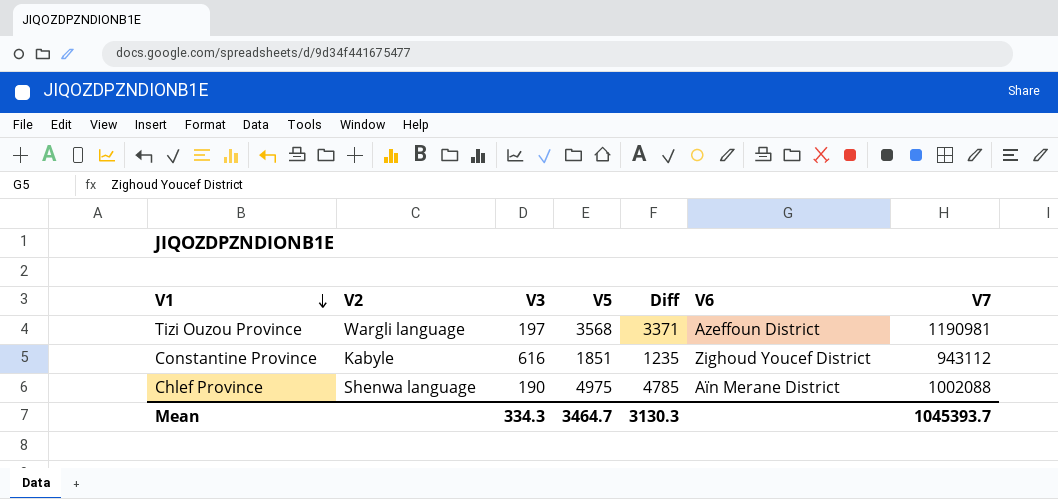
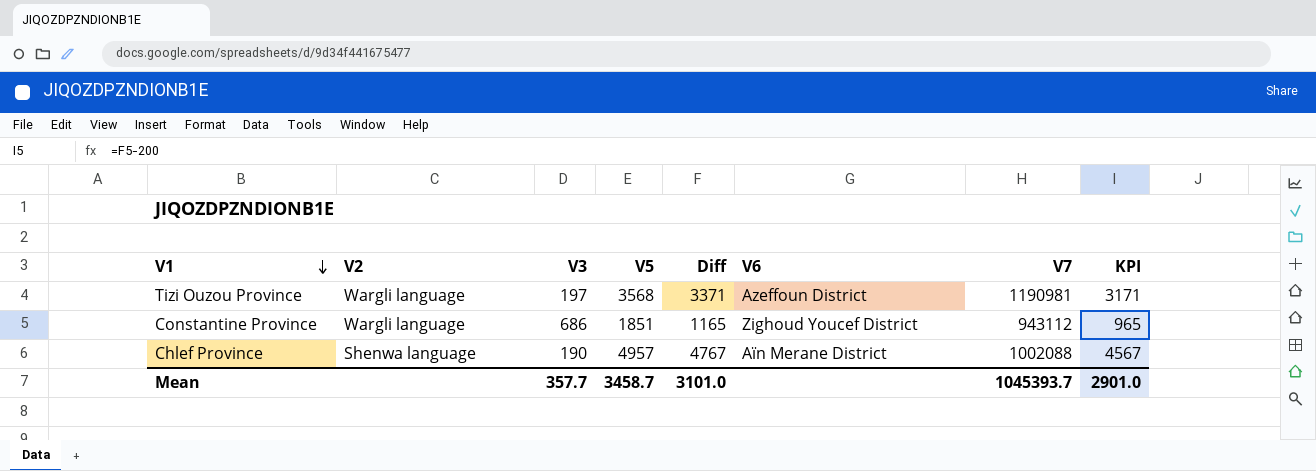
column KPI | formula: none -> [Diff] - 200
Constantine Province | V2: Kabyle -> Wargli language
Constantine Province | V3: 616 -> 686
Constantine Province | Diff: 1235 -> 1165
Chlef Province | V5: 4975 -> 4957
Chlef Province | Diff: 4785 -> 4767
Mean | V3: 334.3 -> 357.7
Mean | V5: 3464.7 -> 3458.7
Mean | Diff: 3130.3 -> 3101.0

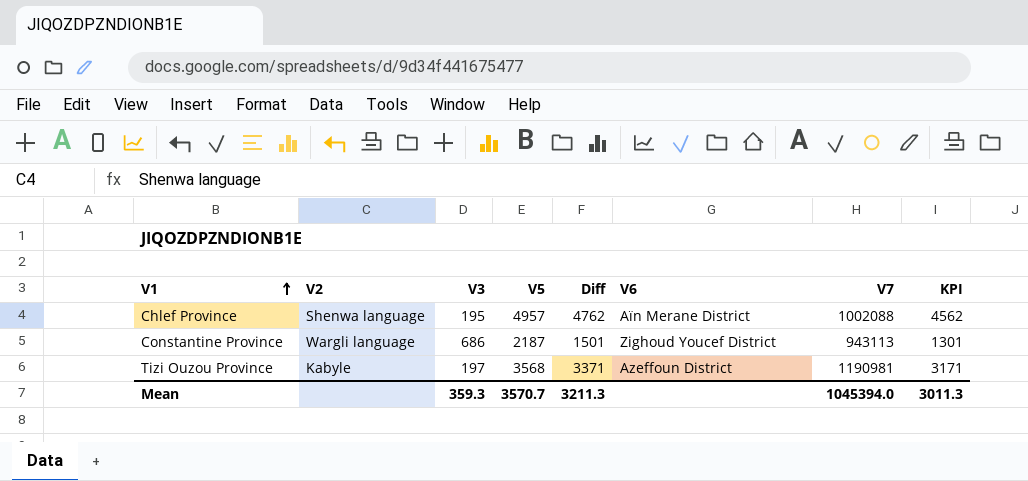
row order: V1 descending -> V1 ascending
Chlef Province | V3: 190 -> 195
Chlef Province | Diff: 4767 -> 4762
Chlef Province | KPI: 4567 -> 4562
Constantine Province | V5: 1851 -> 2187
Constantine Province | Diff: 1165 -> 1501
Constantine Province | V7: 943112 -> 943113
Constantine Province | KPI: 965 -> 1301
Tizi Ouzou Province | V2: Wargli language -> Kabyle
Mean | V3: 357.7 -> 359.3
Mean | V5: 3458.7 -> 3570.7
Mean | Diff: 3101.0 -> 3211.3
Mean | V7: 1045393.7 -> 1045394.0
Mean | KPI: 2901.0 -> 3011.3

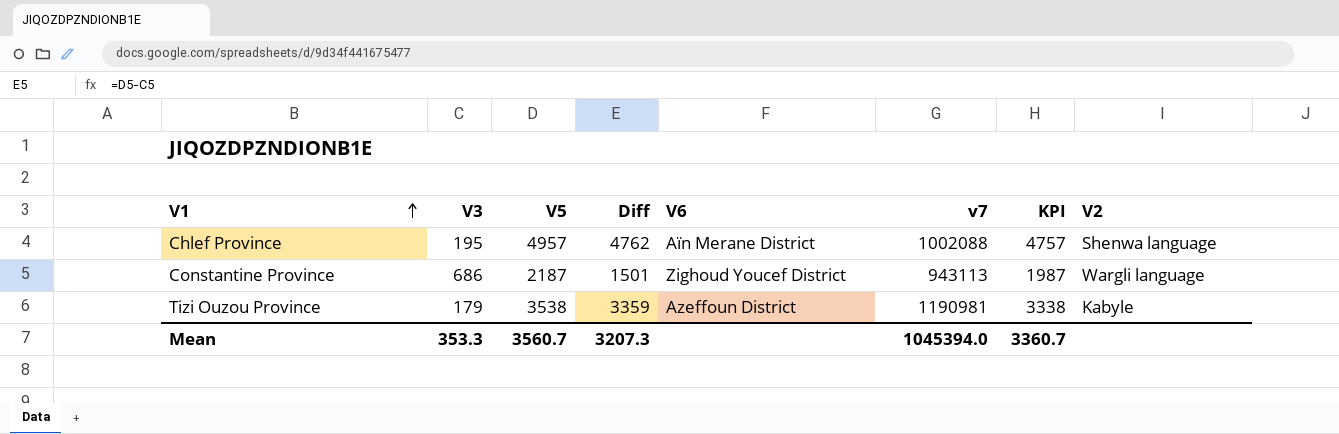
column name: V7 -> v7
column KPI | formula: [Diff] - 200 -> [V5] - 200
column V2 | position: 2 -> 8
Tizi Ouzou Province | V3: 197 -> 179
Tizi Ouzou Province | V5: 3568 -> 3538
Tizi Ouzou Province | Diff: 3371 -> 3359
Mean | V3: 359.3 -> 353.3
Mean | V5: 3570.7 -> 3560.7
Mean | Diff: 3211.3 -> 3207.3
Mean | KPI: 3011.3 -> 3360.7

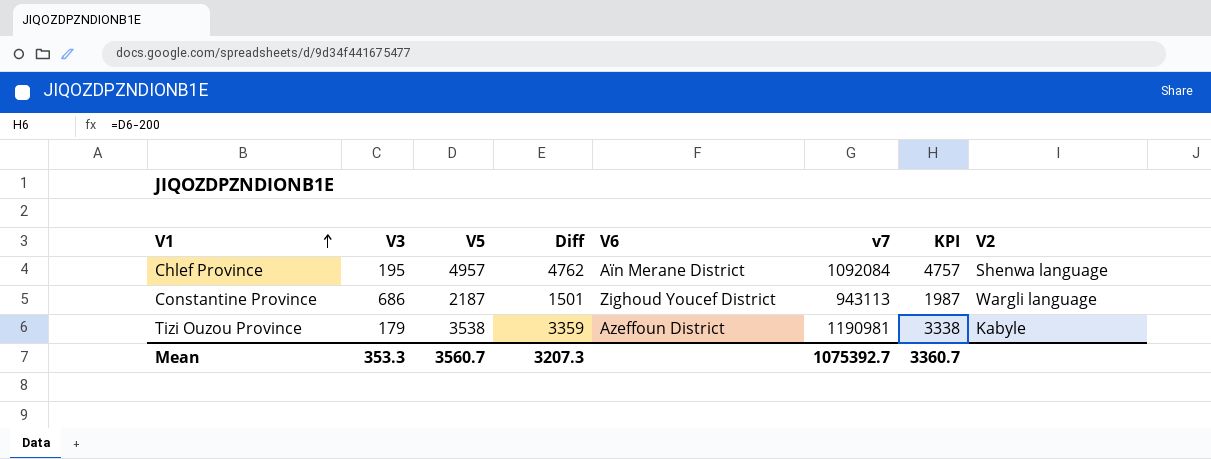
Chlef Province | v7: 1002088 -> 1092084
Mean | v7: 1045394.0 -> 1075392.7

